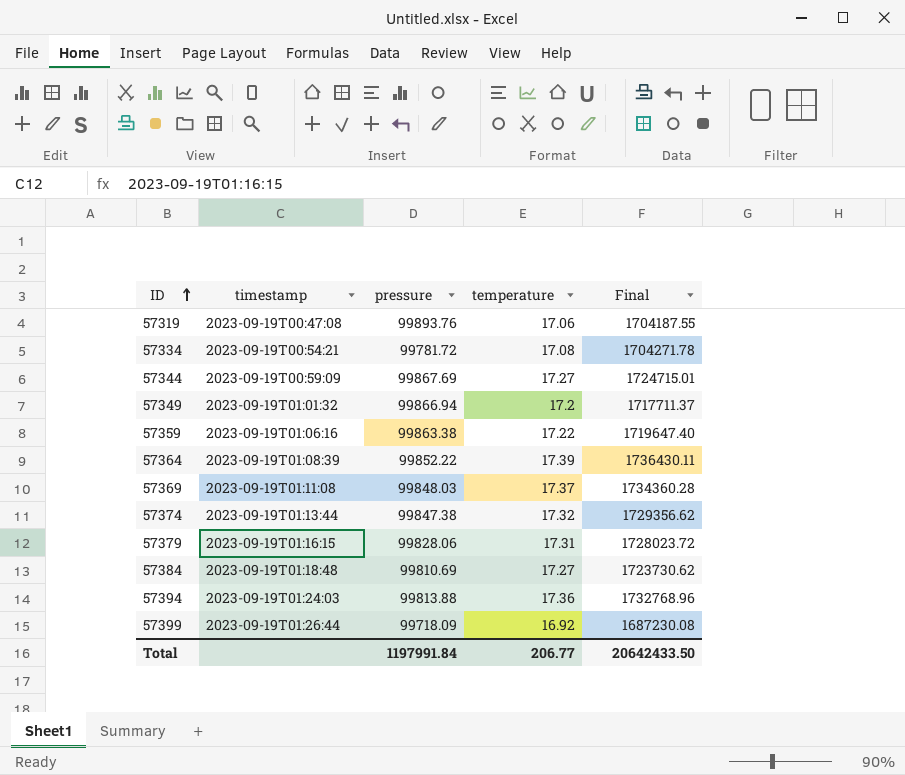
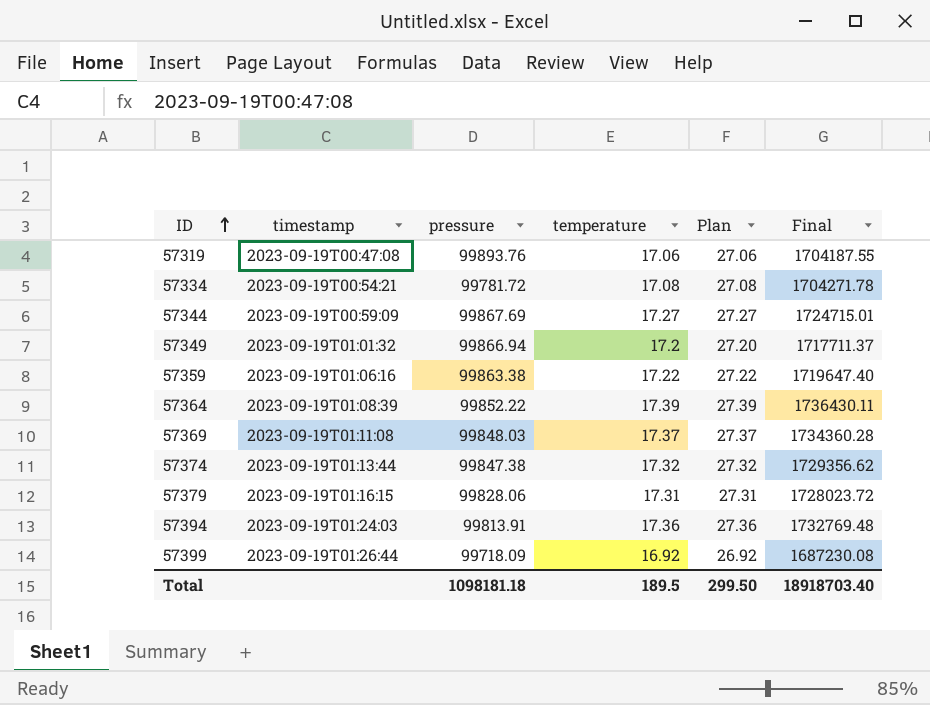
column Plan | formula: none -> [temperature] + 10
row 57384: 2023-09-19T01:18:48 | 99810.69 | 17.27 | 1723730.62 -> none
57394 | pressure: 99813.88 -> 99813.91
57394 | Final: 1732768.96 -> 1732769.48
Total | pressure: 1197991.84 -> 1098181.18
Total | temperature: 206.77 -> 189.5
Total | Final: 20642433.50 -> 18918703.40

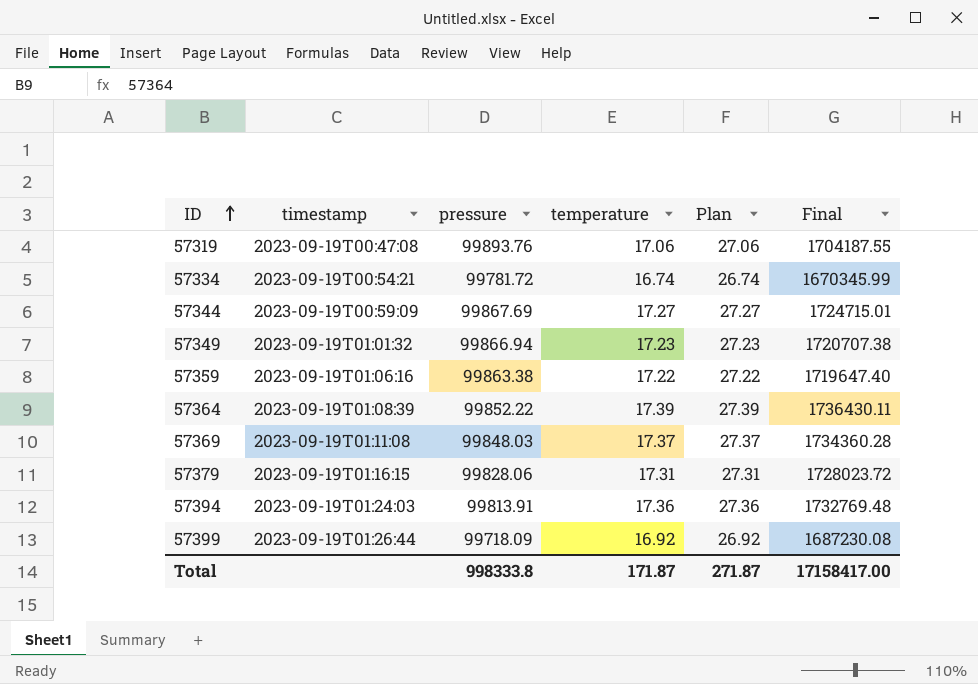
row 57374: 2023-09-19T01:13:44 | 99847.38 | 17.32 | 27.32 | 1729356.62 -> none
57334 | temperature: 17.08 -> 16.74
57334 | Plan: 27.08 -> 26.74
57334 | Final: 1704271.78 -> 1670345.99
57349 | temperature: 17.2 -> 17.23
57349 | Plan: 27.20 -> 27.23
57349 | Final: 1717711.37 -> 1720707.38
Total | pressure: 1098181.18 -> 998333.8
Total | temperature: 189.5 -> 171.87
Total | Plan: 299.50 -> 271.87
Total | Final: 18918703.40 -> 17158417.00

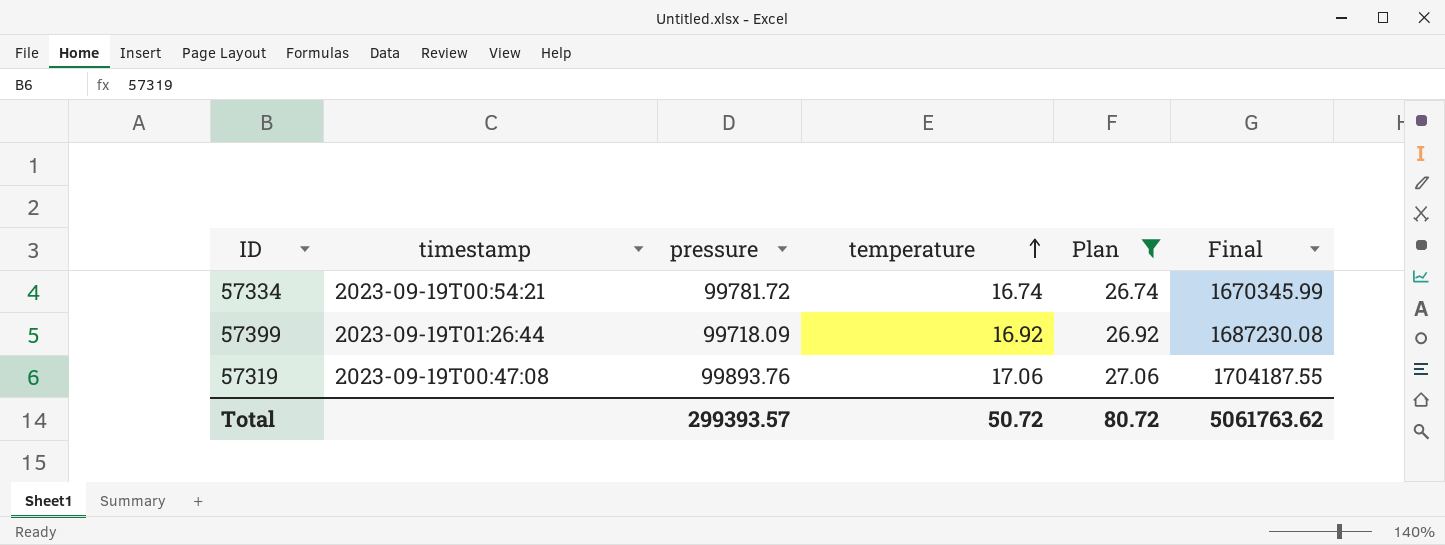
filter: none -> Plan <= 27.06
row order: ID ascending -> temperature ascending
Total | pressure: 998333.8 -> 299393.57
Total | temperature: 171.87 -> 50.72
Total | Plan: 271.87 -> 80.72
Total | Final: 17158417.00 -> 5061763.62

